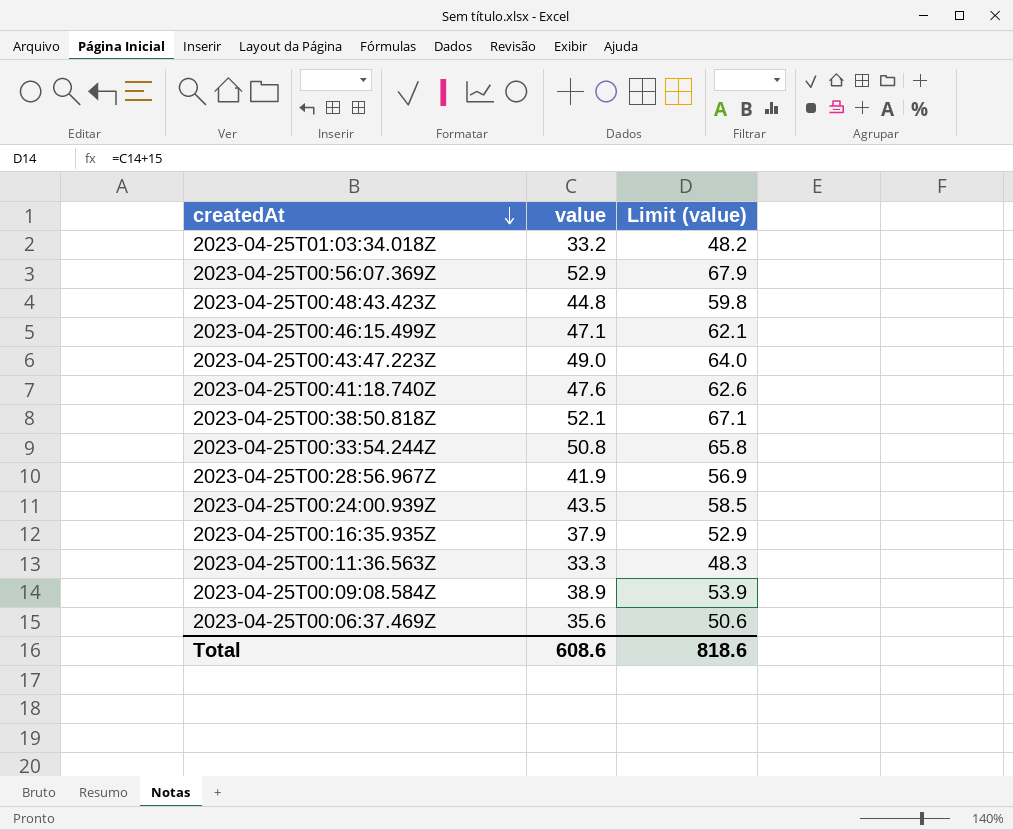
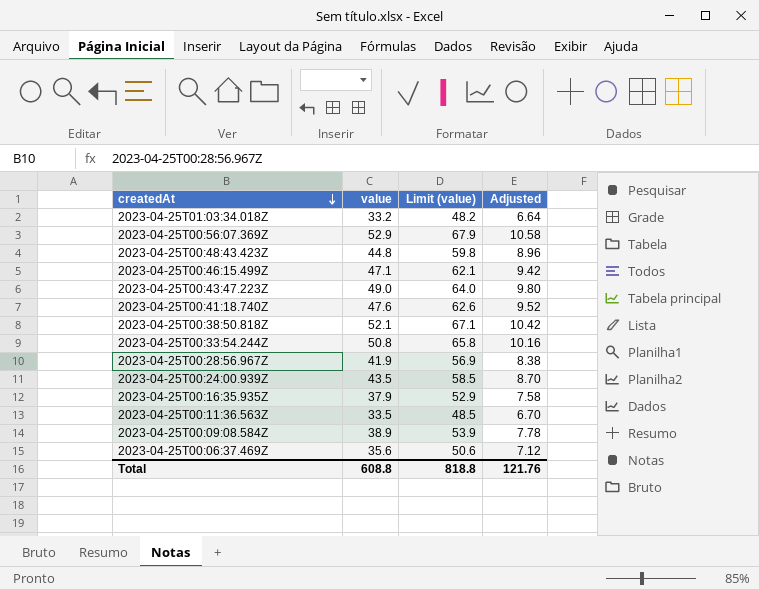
column Adjusted | formula: none -> [value] * 0.2
2023-04-25T00:11:36.563Z | value: 33.3 -> 33.5
2023-04-25T00:11:36.563Z | Limit (value): 48.3 -> 48.5
Total | value: 608.6 -> 608.8
Total | Limit (value): 818.6 -> 818.8

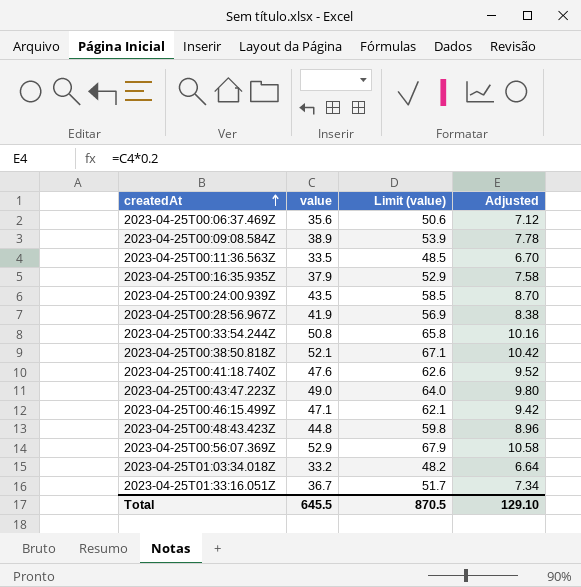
row order: createdAt descending -> createdAt ascending
row 2023-04-25T01:33:16.051Z: none -> 36.7 | 51.7 | 7.34
Total | value: 608.8 -> 645.5
Total | Limit (value): 818.8 -> 870.5
Total | Adjusted: 121.76 -> 129.10

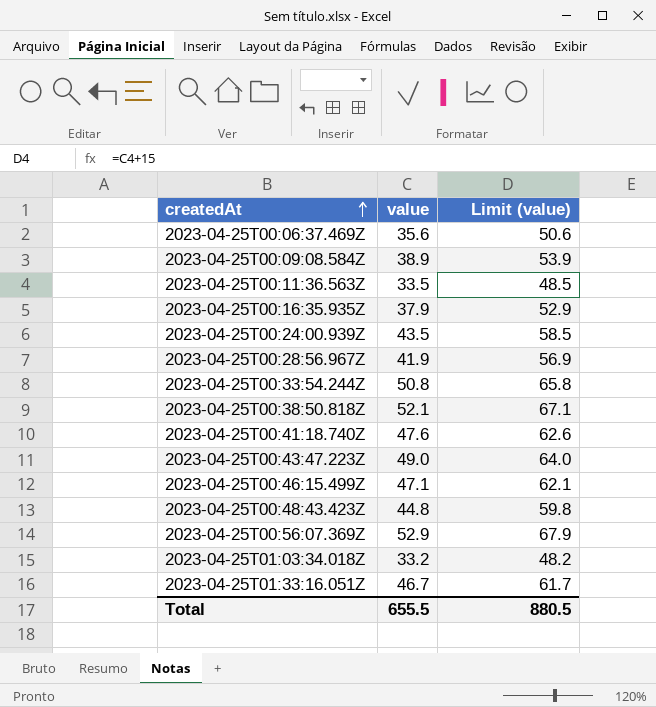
column Adjusted | formula: [value] * 0.2 -> none
2023-04-25T01:33:16.051Z | value: 36.7 -> 46.7
2023-04-25T01:33:16.051Z | Limit (value): 51.7 -> 61.7
Total | value: 645.5 -> 655.5
Total | Limit (value): 870.5 -> 880.5

